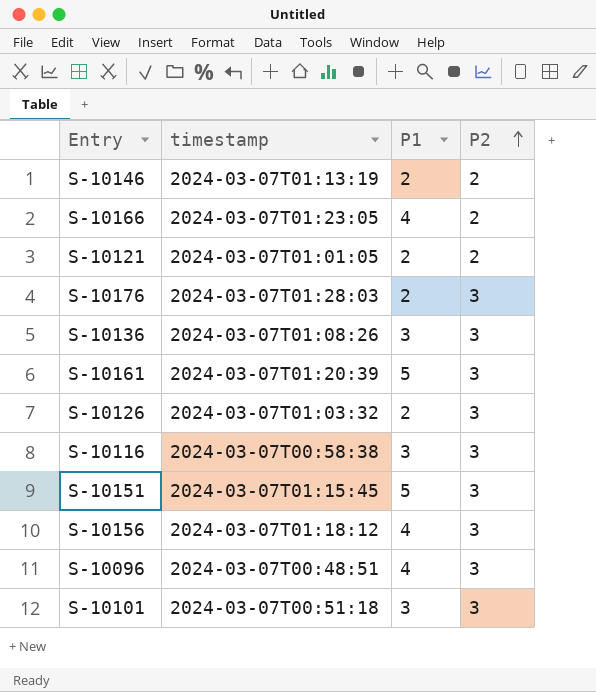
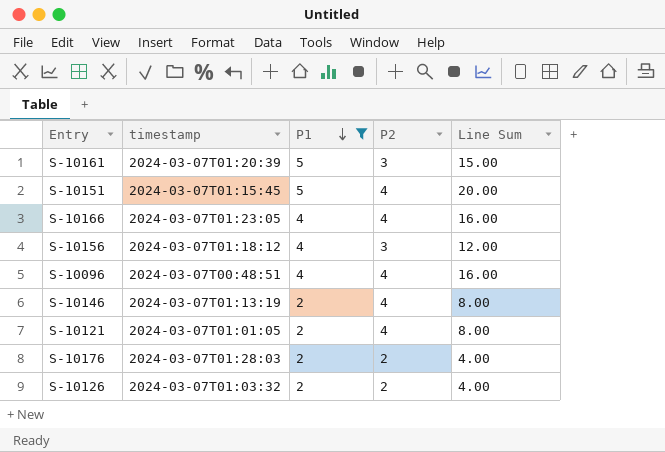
filter: none -> P1 != 3
row order: P2 ascending -> P1 descending
column Line Sum | formula: none -> [P1] * [P2]
S-10151 | P2: 3 -> 4
S-10166 | P2: 2 -> 4
S-10096 | P2: 3 -> 4
S-10146 | P2: 2 -> 4
S-10121 | P2: 2 -> 4
S-10176 | P2: 3 -> 2
S-10126 | P2: 3 -> 2

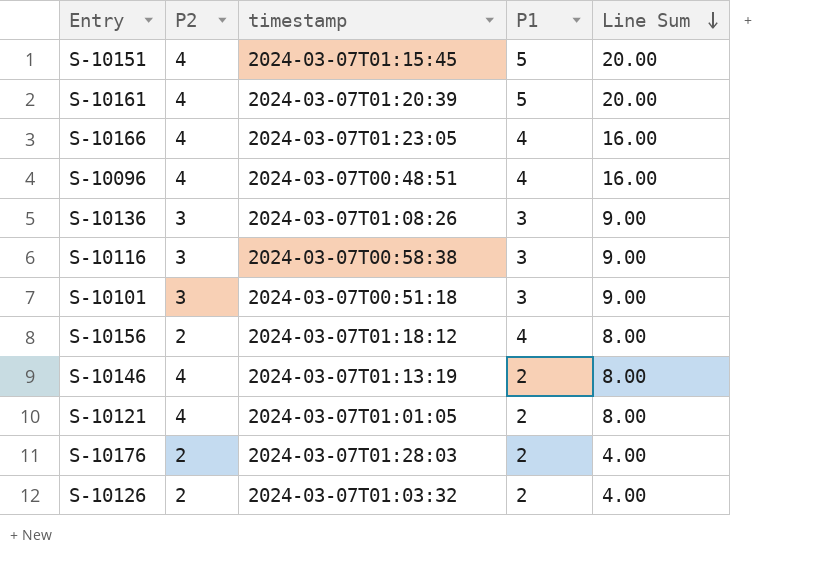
filter: P1 != 3 -> none
row order: P1 descending -> Line Sum descending
column P2 | position: 4 -> 2
S-10161 | P2: 3 -> 4
S-10161 | Line Sum: 15.00 -> 20.00
S-10156 | P2: 3 -> 2
S-10156 | Line Sum: 12.00 -> 8.00

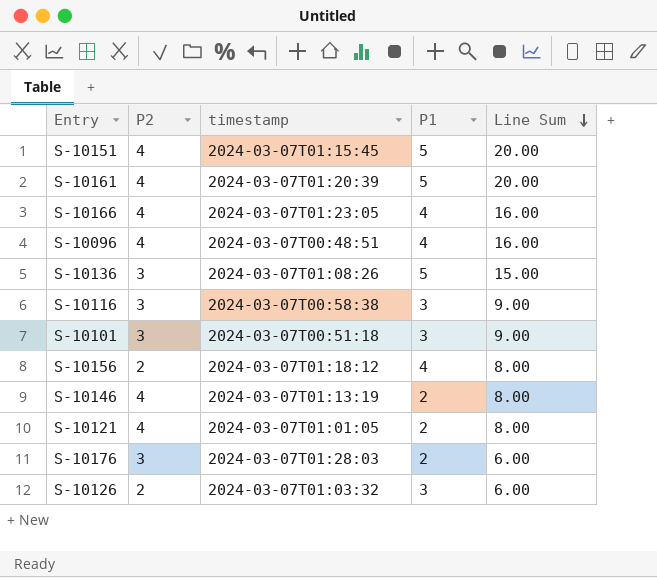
S-10136 | P1: 3 -> 5
S-10136 | Line Sum: 9.00 -> 15.00
S-10176 | P2: 2 -> 3
S-10176 | Line Sum: 4.00 -> 6.00
S-10126 | P1: 2 -> 3
S-10126 | Line Sum: 4.00 -> 6.00

